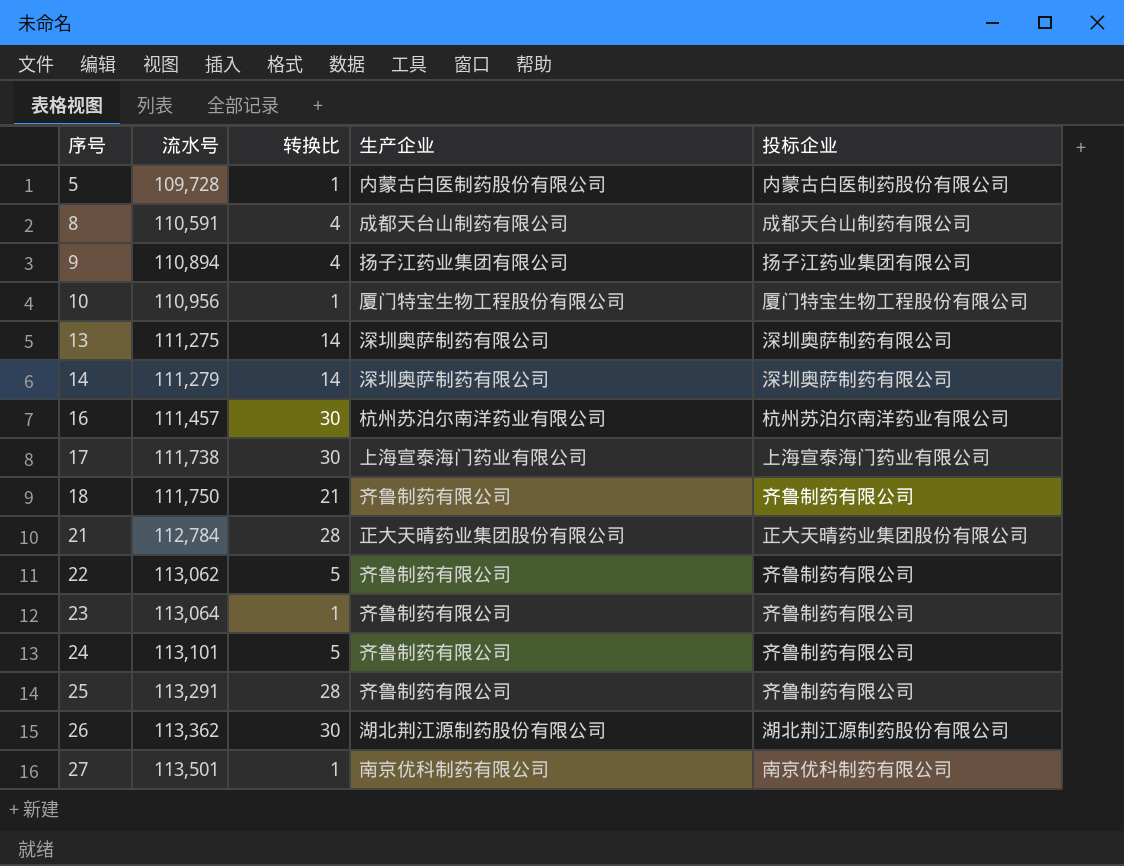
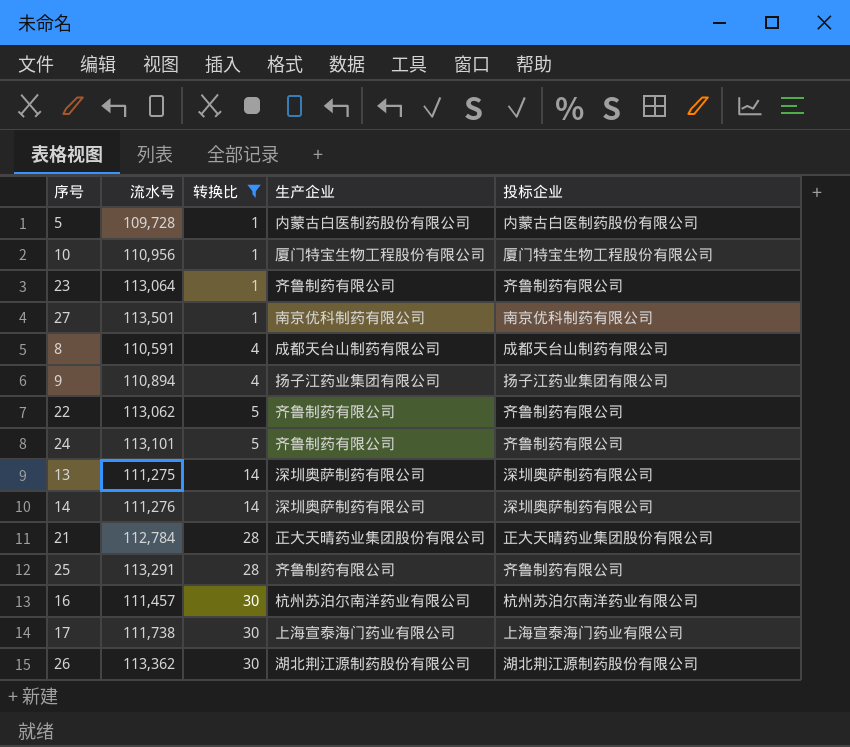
filter: none -> 转换比 != 21
row order: 序号 ascending -> 转换比 ascending
14 | 流水号: 111,279 -> 111,276

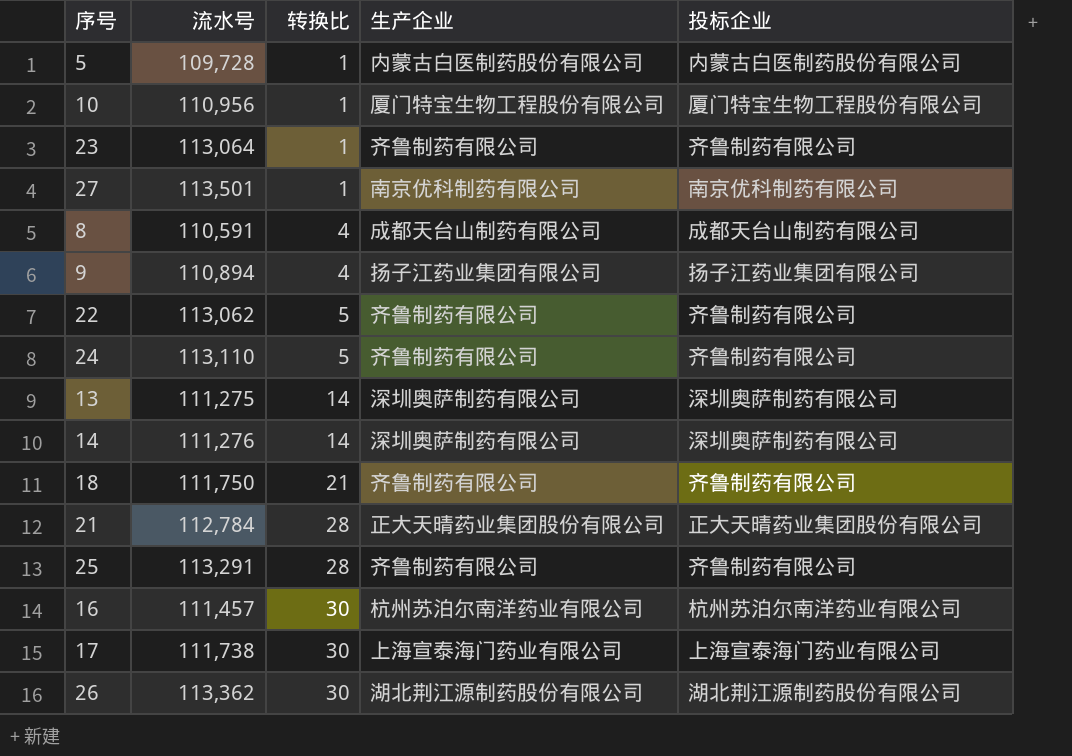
filter: 转换比 != 21 -> none
24 | 流水号: 113,101 -> 113,110

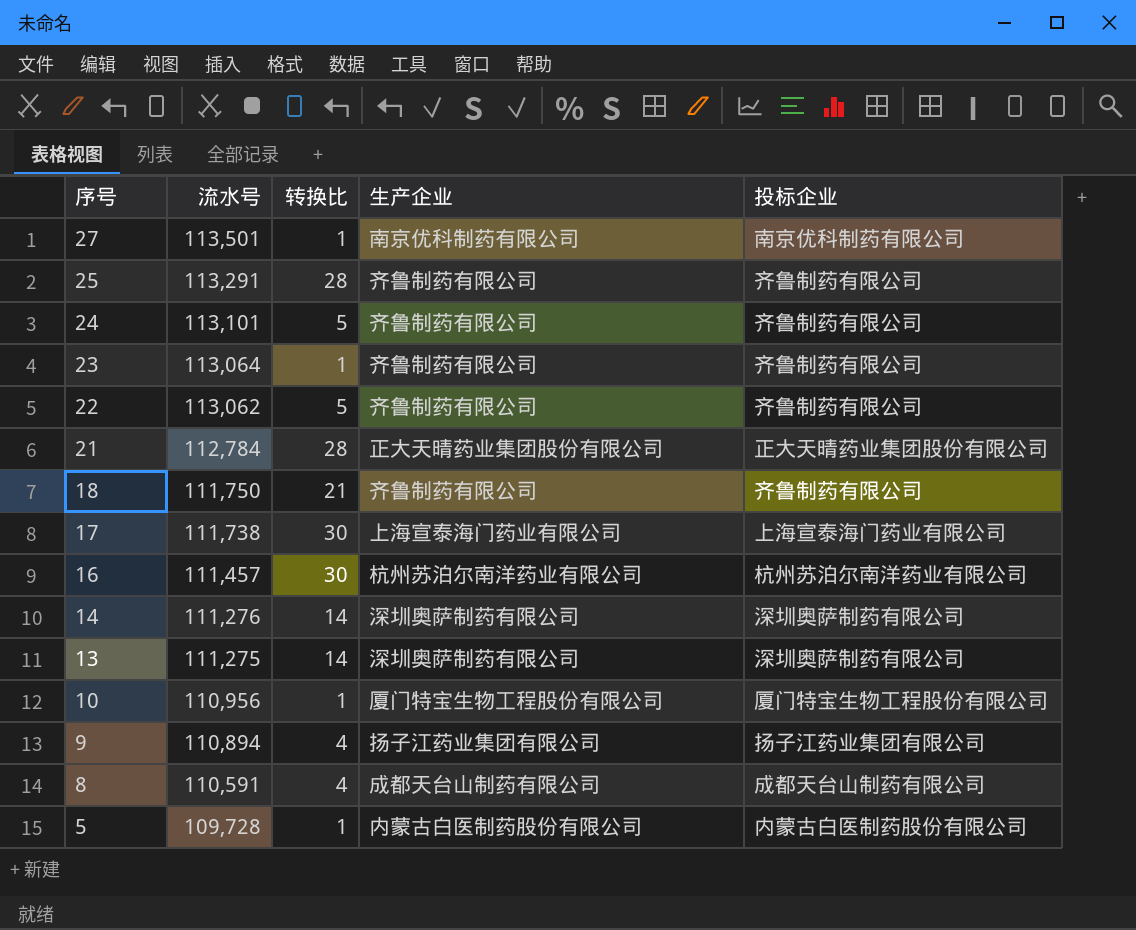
row order: 转换比 ascending -> 序号 descending
row 26: 113,362 | 30 | 湖北荆江源制药股份有限公司 | 湖北荆江源制药股份有限公司 -> none
24 | 流水号: 113,110 -> 113,101

